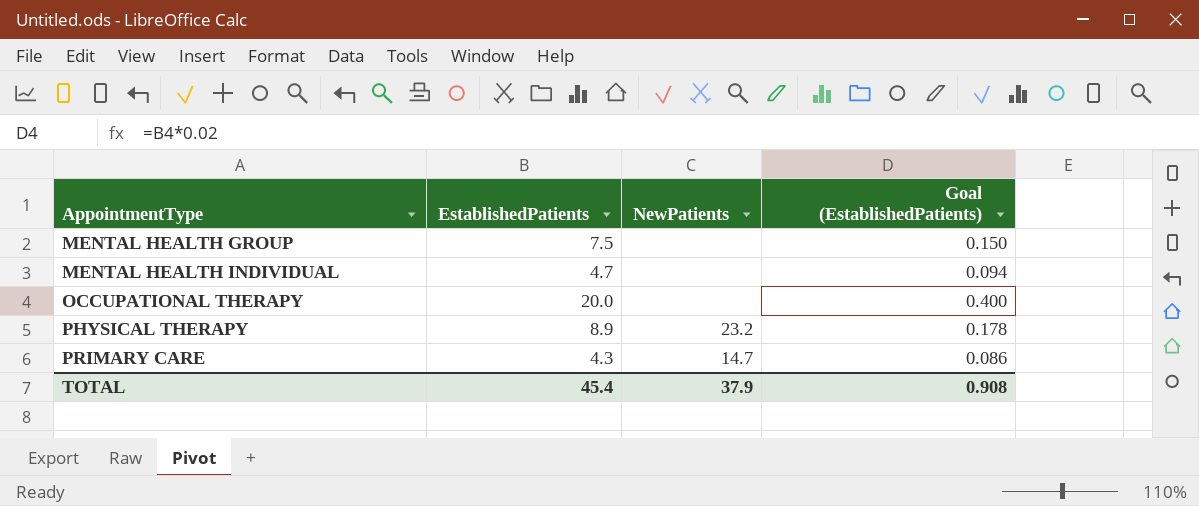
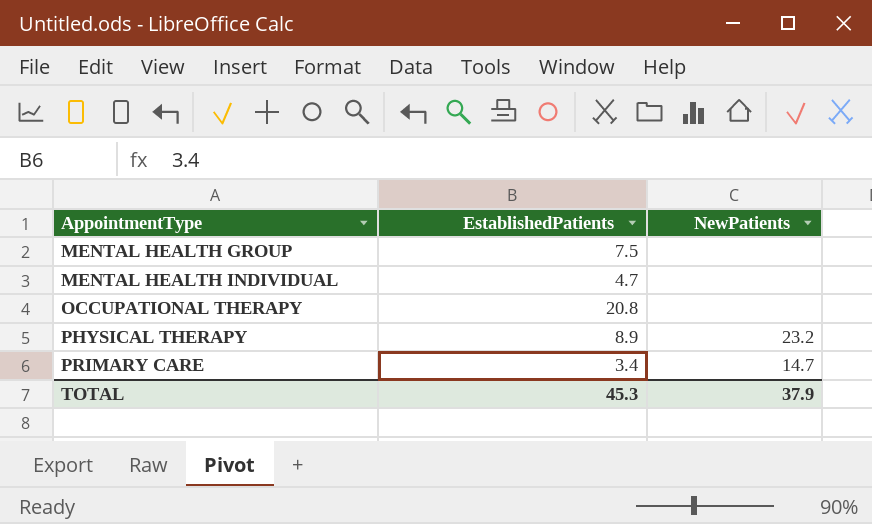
column Goal (EstablishedPatients) | formula: [EstablishedPatients] * 0.02 -> none
OCCUPATIONAL THERAPY | EstablishedPatients: 20.0 -> 20.8
PRIMARY CARE | EstablishedPatients: 4.3 -> 3.4
TOTAL | EstablishedPatients: 45.4 -> 45.3

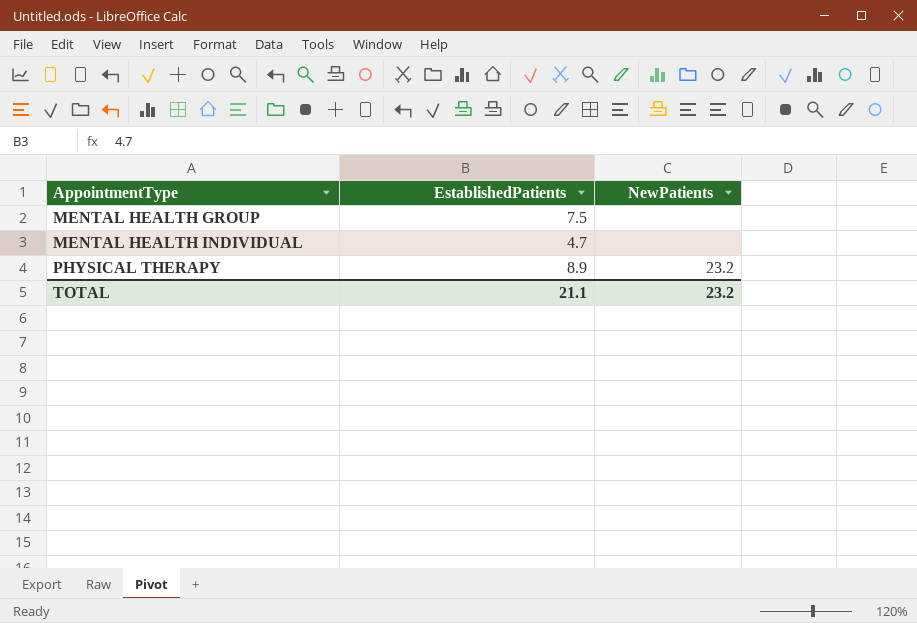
row OCCUPATIONAL THERAPY: 20.8 | none -> none
row PRIMARY CARE: 3.4 | 14.7 -> none
TOTAL | EstablishedPatients: 45.3 -> 21.1
TOTAL | NewPatients: 37.9 -> 23.2

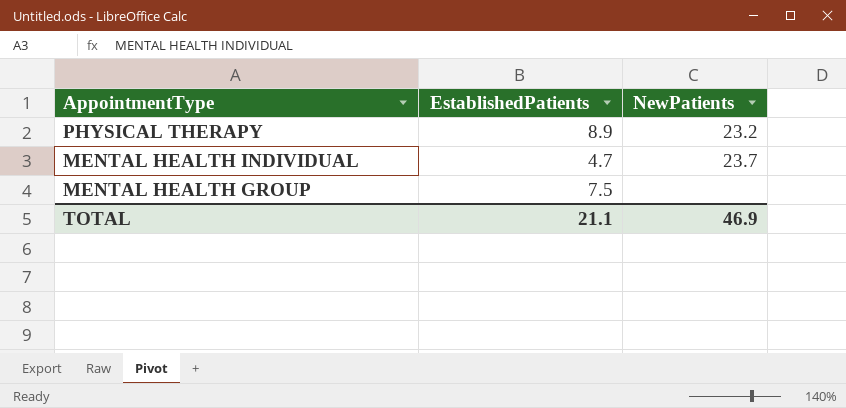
row order: AppointmentType ascending -> AppointmentType descending
MENTAL HEALTH INDIVIDUAL | NewPatients: none -> 23.7
TOTAL | NewPatients: 23.2 -> 46.9

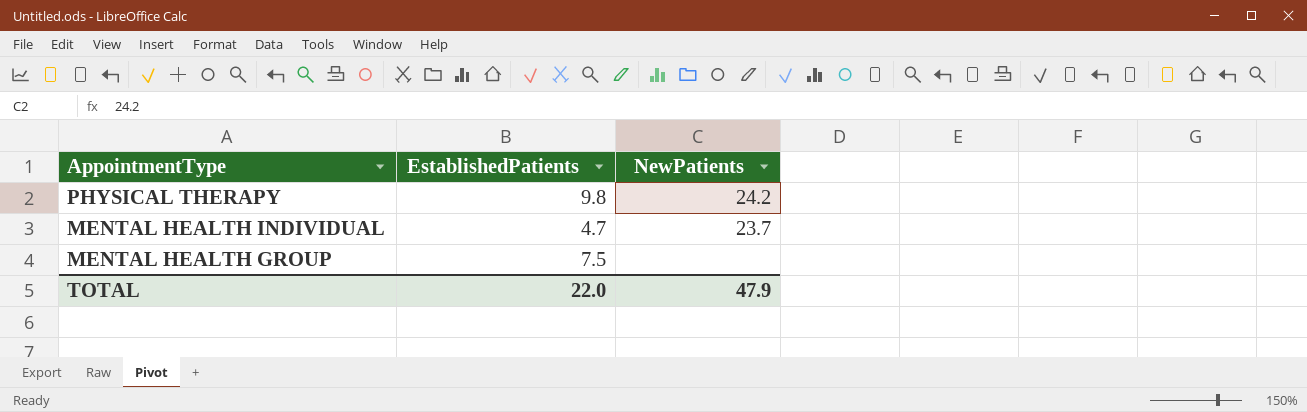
PHYSICAL THERAPY | EstablishedPatients: 8.9 -> 9.8
PHYSICAL THERAPY | NewPatients: 23.2 -> 24.2
TOTAL | EstablishedPatients: 21.1 -> 22.0
TOTAL | NewPatients: 46.9 -> 47.9

